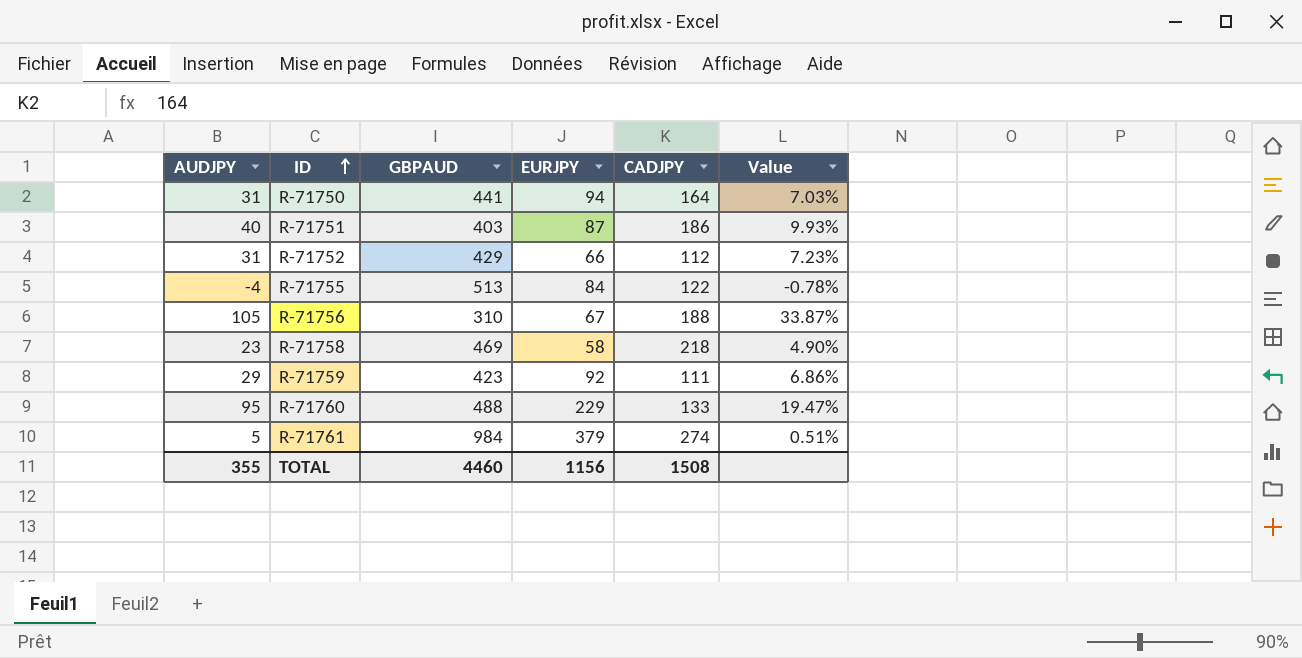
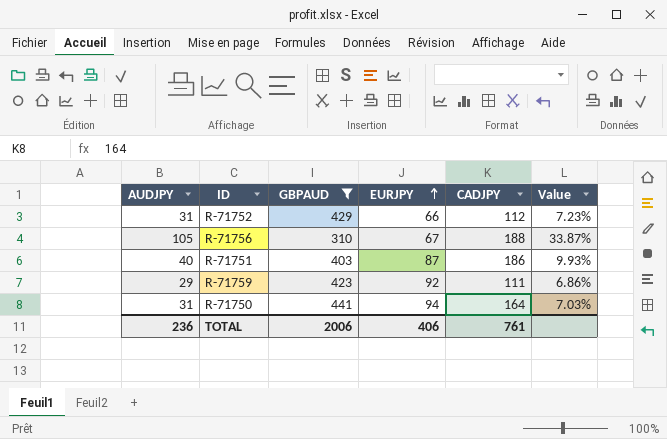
filter: none -> GBPAUD <= 441
row order: ID ascending -> EURJPY ascending
TOTAL | AUDJPY: 355 -> 236
TOTAL | GBPAUD: 4460 -> 2006
TOTAL | EURJPY: 1156 -> 406
TOTAL | CADJPY: 1508 -> 761

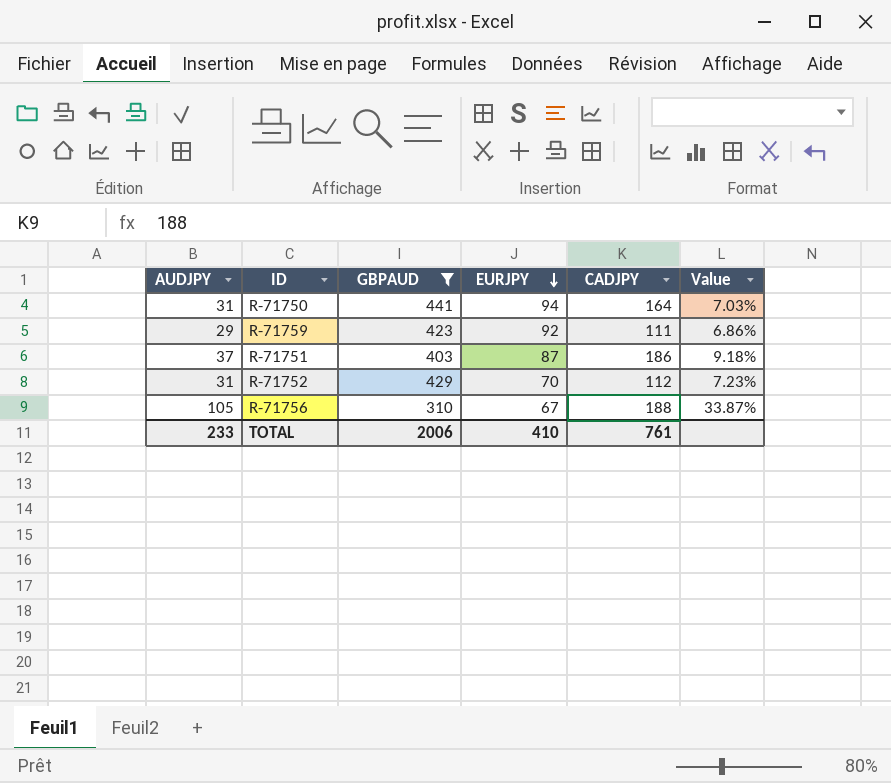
row order: EURJPY ascending -> EURJPY descending
R-71751 | AUDJPY: 40 -> 37
R-71751 | Value: 9.93% -> 9.18%
R-71752 | EURJPY: 66 -> 70
TOTAL | AUDJPY: 236 -> 233
TOTAL | EURJPY: 406 -> 410

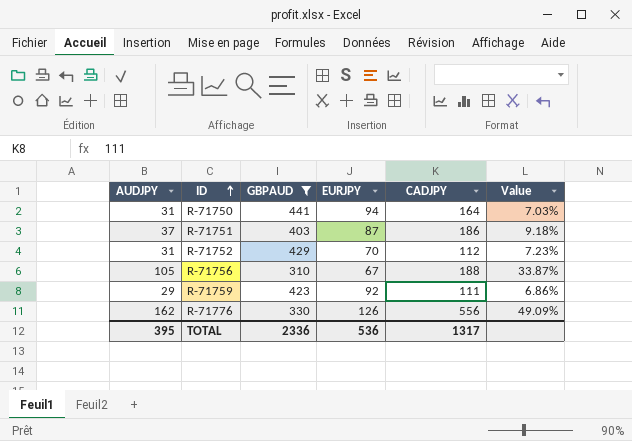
row order: EURJPY descending -> ID ascending
row R-71776: none -> 162 | 330 | 126 | 556 | 49.09%
TOTAL | AUDJPY: 233 -> 395
TOTAL | GBPAUD: 2006 -> 2336
TOTAL | EURJPY: 410 -> 536
TOTAL | CADJPY: 761 -> 1317

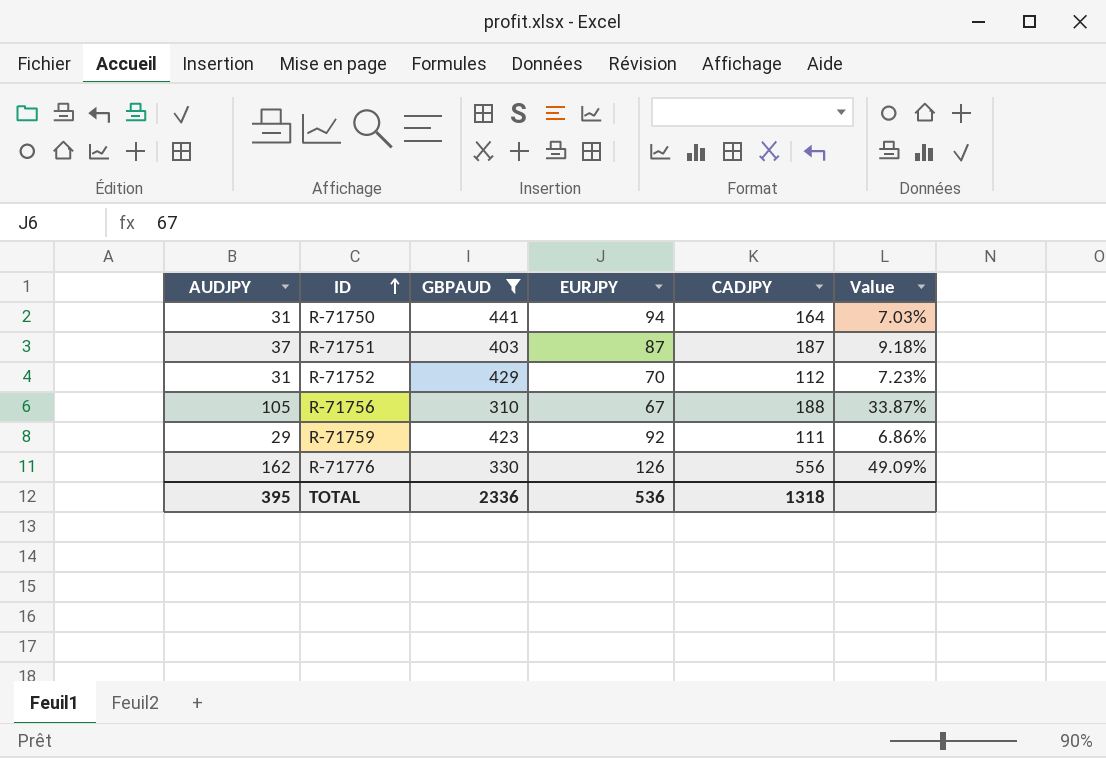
R-71751 | CADJPY: 186 -> 187
TOTAL | CADJPY: 1317 -> 1318

